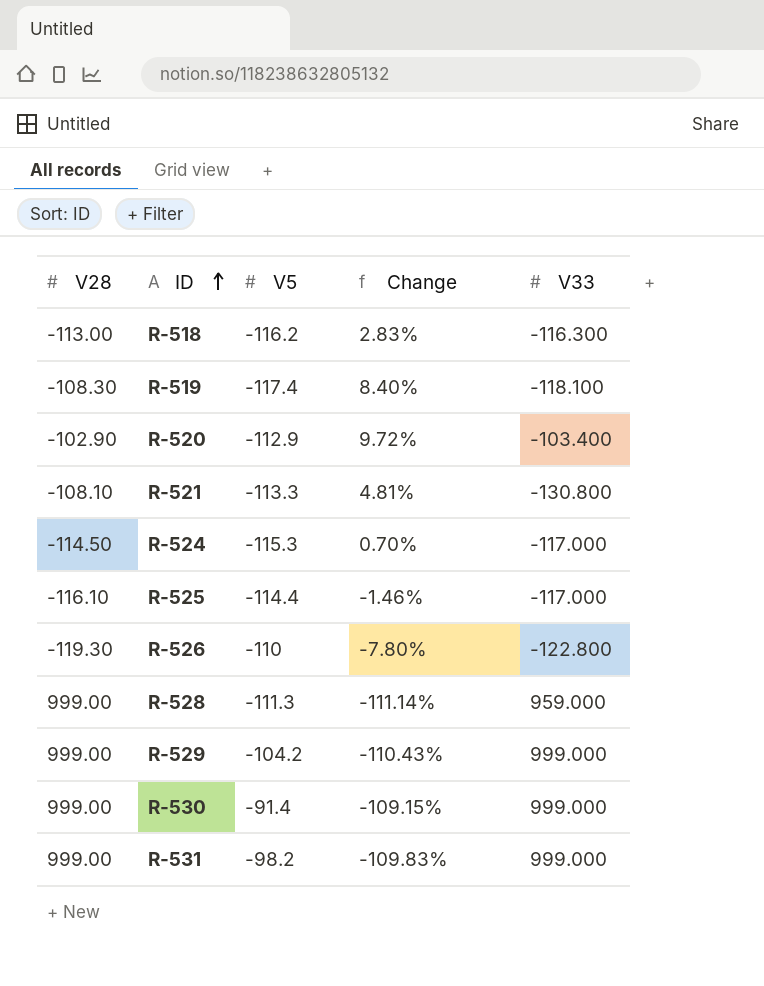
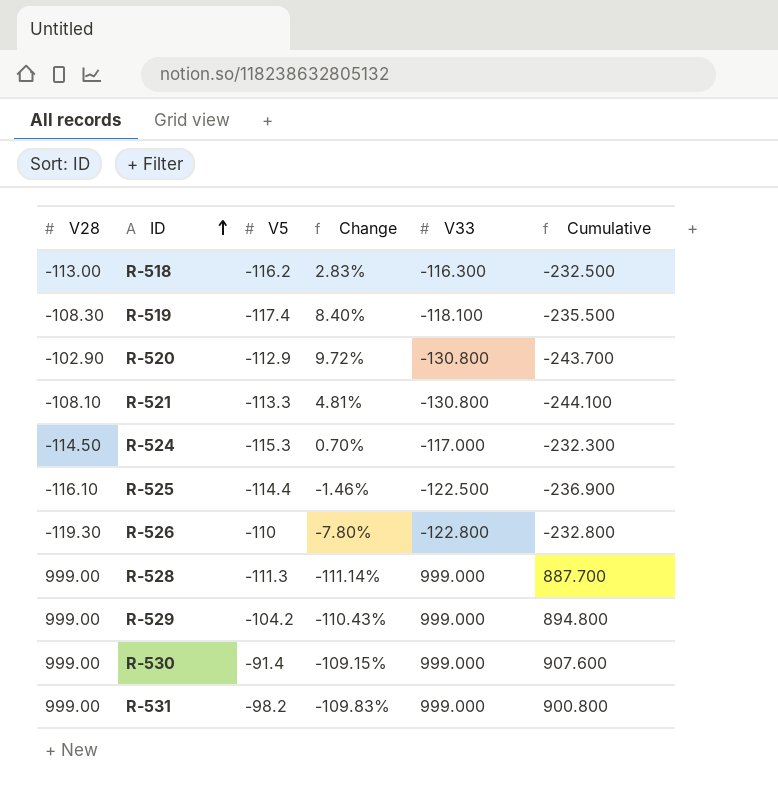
column Cumulative | formula: none -> [V5] + [V33]
R-520 | V33: -103.400 -> -130.800
R-525 | V33: -117.000 -> -122.500
R-528 | V33: 959.000 -> 999.000

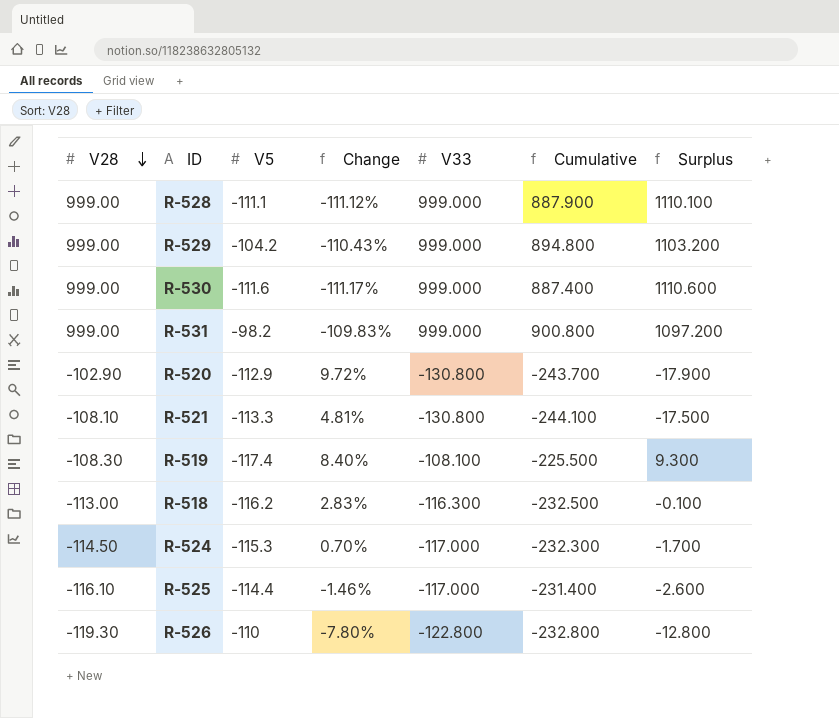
row order: ID ascending -> V28 descending
column Surplus | formula: none -> [V33] - [V5]
R-528 | V5: -111.3 -> -111.1
R-528 | Change: -111.14% -> -111.12%
R-528 | Cumulative: 887.700 -> 887.900
R-530 | V5: -91.4 -> -111.6
R-530 | Change: -109.15% -> -111.17%
R-530 | Cumulative: 907.600 -> 887.400
R-519 | V33: -118.100 -> -108.100
R-519 | Cumulative: -235.500 -> -225.500
R-525 | V33: -122.500 -> -117.000
R-525 | Cumulative: -236.900 -> -231.400

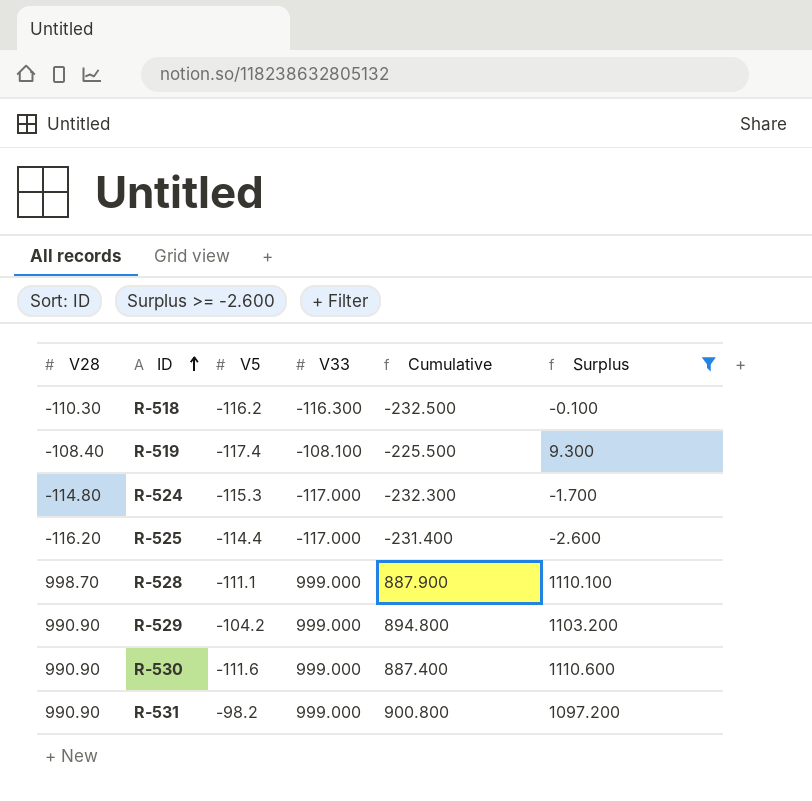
filter: none -> Surplus >= -2.600
row order: V28 descending -> ID ascending
column Change | formula: ([V5] - [V28]) / [V28] -> none
R-518 | V28: -113.00 -> -110.30
R-519 | V28: -108.30 -> -108.40
R-524 | V28: -114.50 -> -114.80
R-525 | V28: -116.10 -> -116.20
R-528 | V28: 999.00 -> 998.70
R-529 | V28: 999.00 -> 990.90
R-530 | V28: 999.00 -> 990.90
R-531 | V28: 999.00 -> 990.90

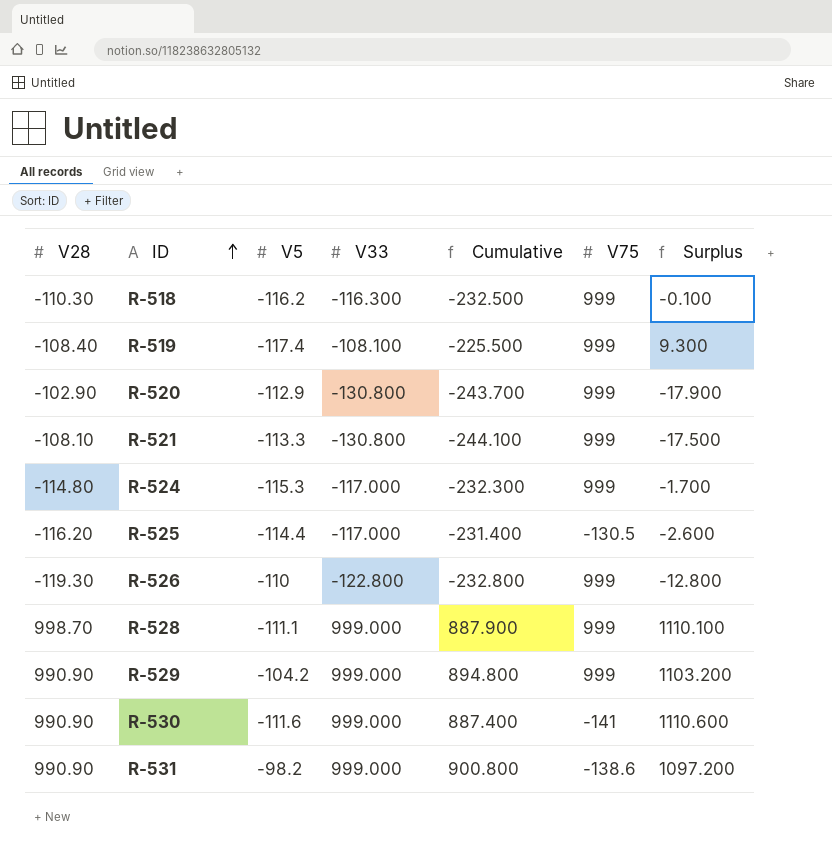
filter: Surplus >= -2.600 -> none
column V75 | position: none -> 6

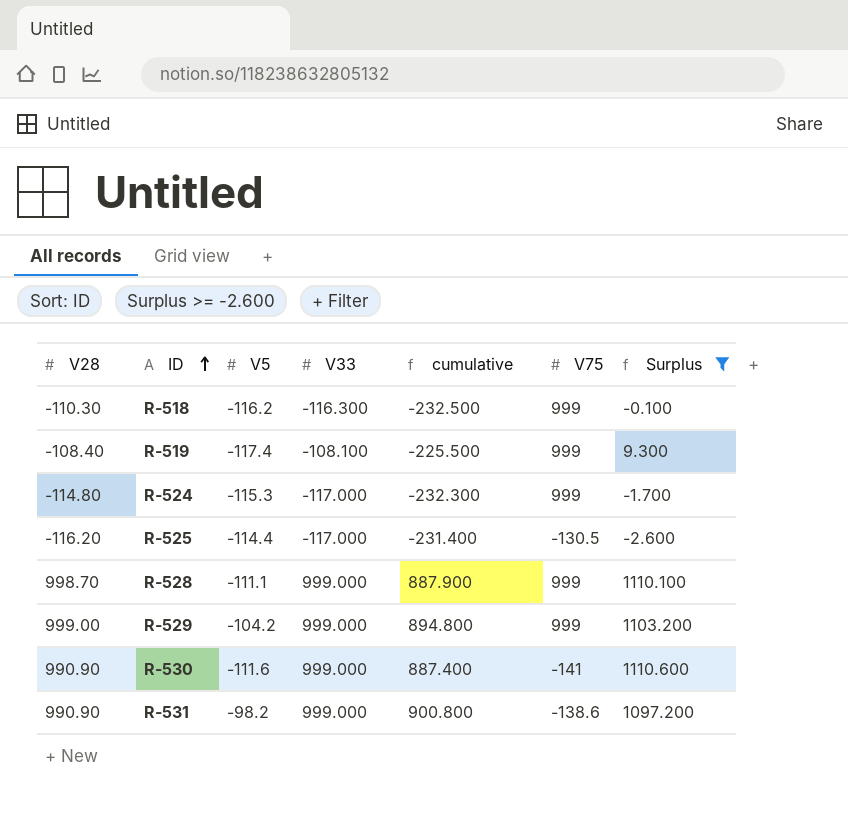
filter: none -> Surplus >= -2.600
column name: Cumulative -> cumulative
R-529 | V28: 990.90 -> 999.00

